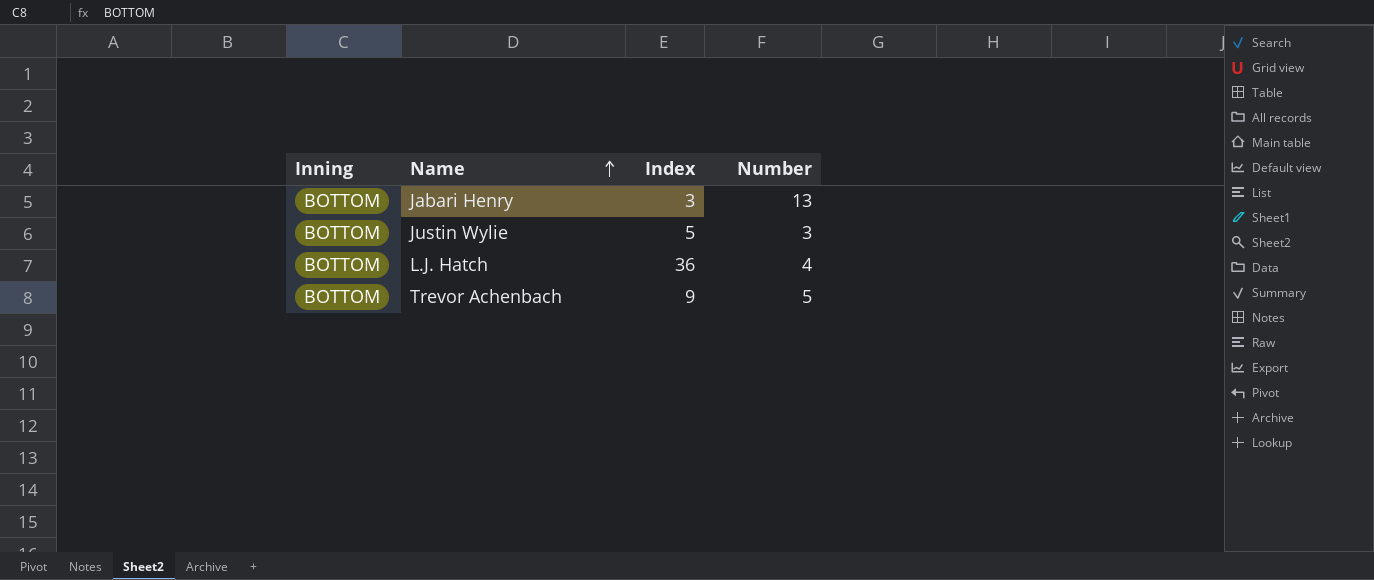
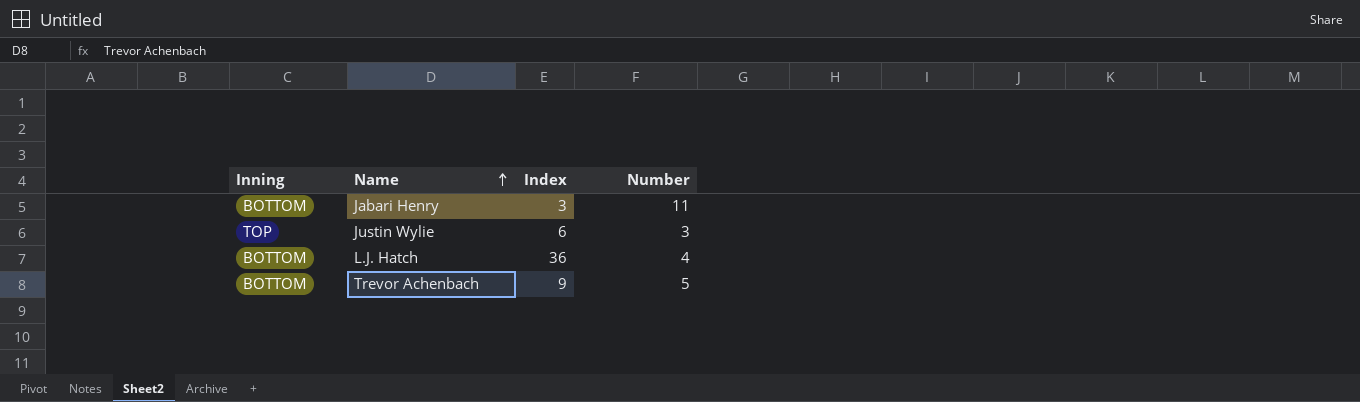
Jabari Henry | Number: 13 -> 11
Justin Wylie | Inning: BOTTOM -> TOP
Justin Wylie | Index: 5 -> 6

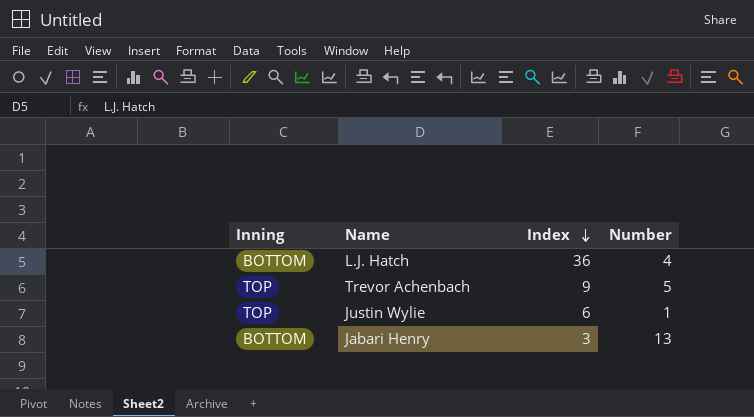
row order: Name ascending -> Index descending
Trevor Achenbach | Inning: BOTTOM -> TOP
Justin Wylie | Number: 3 -> 1
Jabari Henry | Number: 11 -> 13

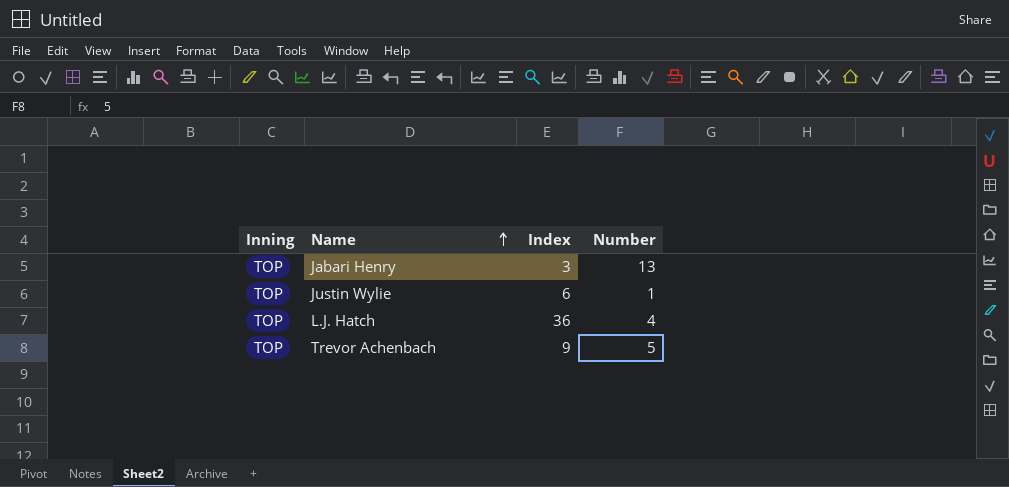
row order: Index descending -> Name ascending
Jabari Henry | Inning: BOTTOM -> TOP
L.J. Hatch | Inning: BOTTOM -> TOP

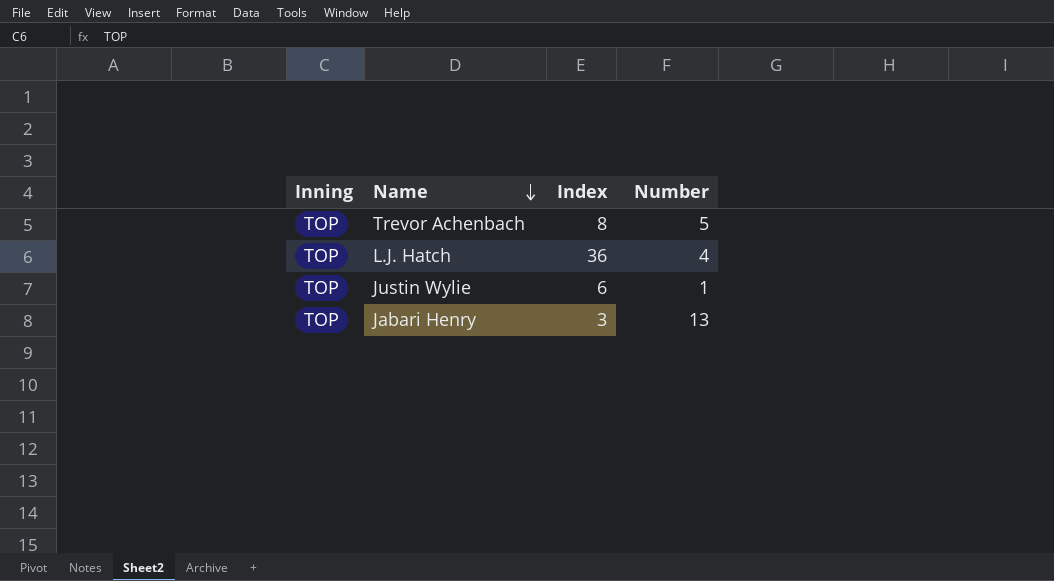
row order: Name ascending -> Name descending
Trevor Achenbach | Index: 9 -> 8

